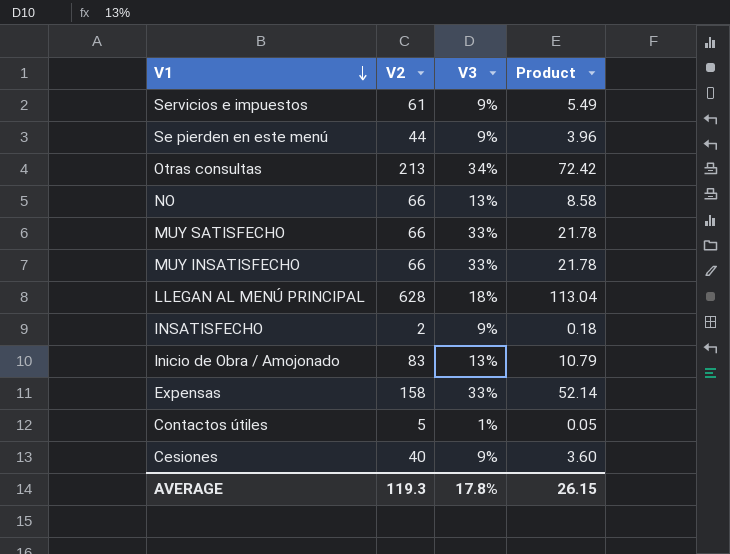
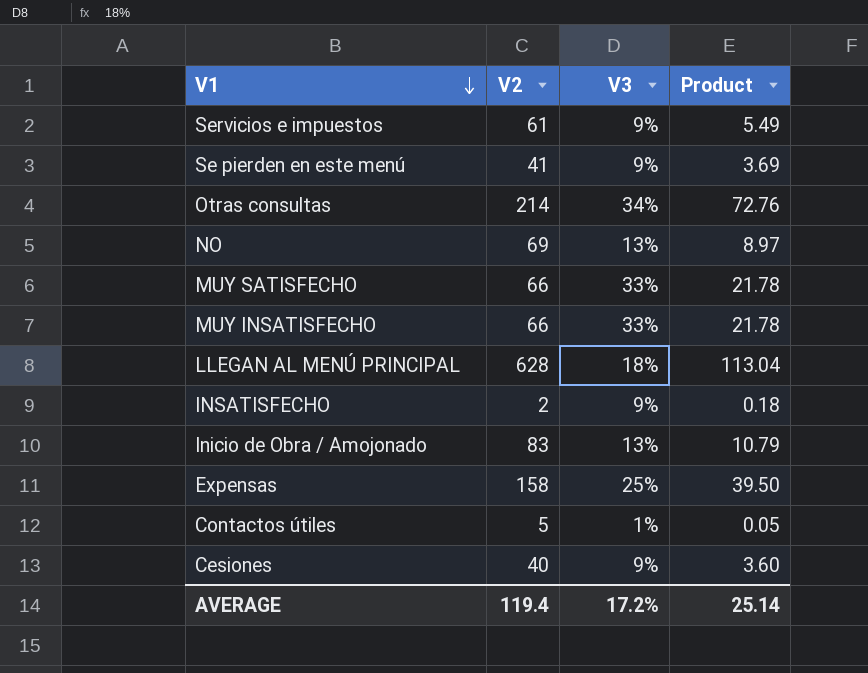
Se pierden en este menú | V2: 44 -> 41
Se pierden en este menú | Product: 3.96 -> 3.69
Otras consultas | V2: 213 -> 214
Otras consultas | Product: 72.42 -> 72.76
NO | V2: 66 -> 69
NO | Product: 8.58 -> 8.97
Expensas | V3: 33% -> 25%
Expensas | Product: 52.14 -> 39.50
AVERAGE | V2: 119.3 -> 119.4
AVERAGE | V3: 17.8% -> 17.2%
AVERAGE | Product: 26.15 -> 25.14

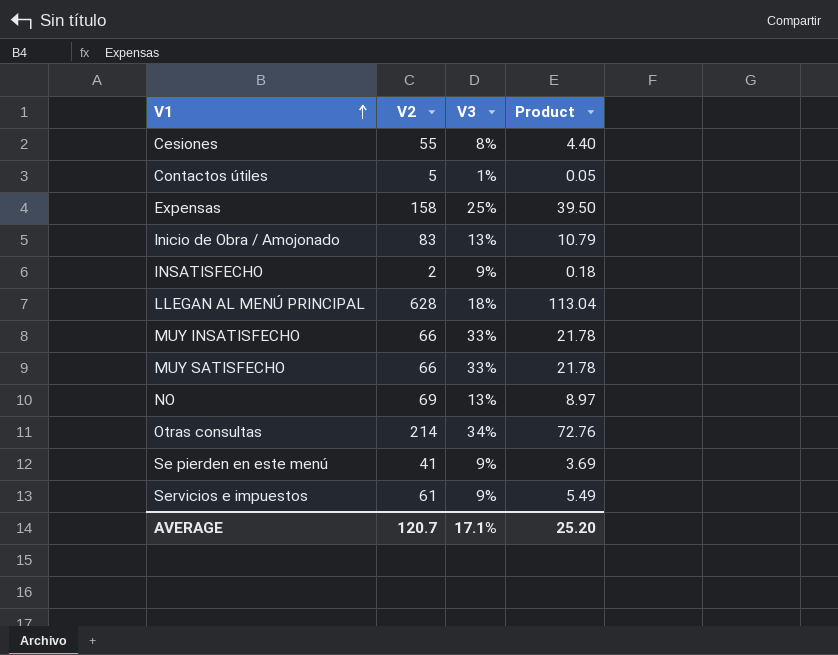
row order: V1 descending -> V1 ascending
Cesiones | V2: 40 -> 55
Cesiones | V3: 9% -> 8%
Cesiones | Product: 3.60 -> 4.40
AVERAGE | V2: 119.4 -> 120.7
AVERAGE | V3: 17.2% -> 17.1%
AVERAGE | Product: 25.14 -> 25.20

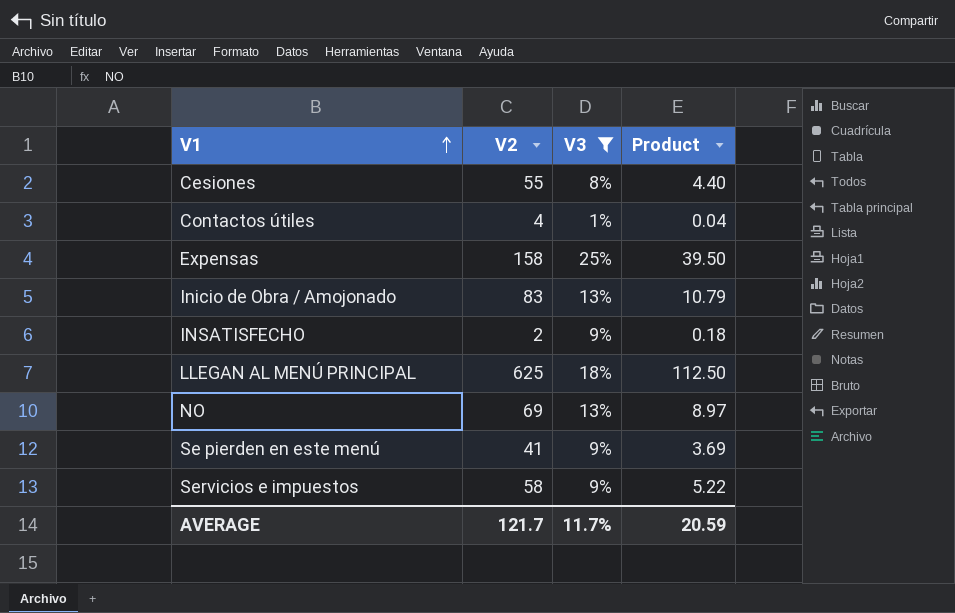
filter: none -> V3 <= 25%
Contactos útiles | V2: 5 -> 4
Contactos útiles | Product: 0.05 -> 0.04
LLEGAN AL MENÚ PRINCIPAL | V2: 628 -> 625
LLEGAN AL MENÚ PRINCIPAL | Product: 113.04 -> 112.50
Servicios e impuestos | V2: 61 -> 58
Servicios e impuestos | Product: 5.49 -> 5.22
AVERAGE | V2: 120.7 -> 121.7
AVERAGE | V3: 17.1% -> 11.7%
AVERAGE | Product: 25.20 -> 20.59

